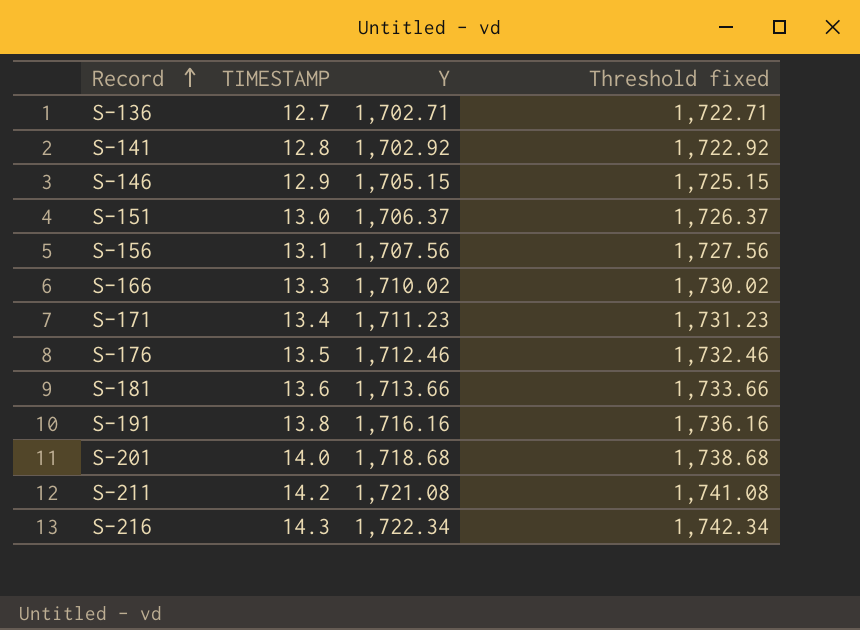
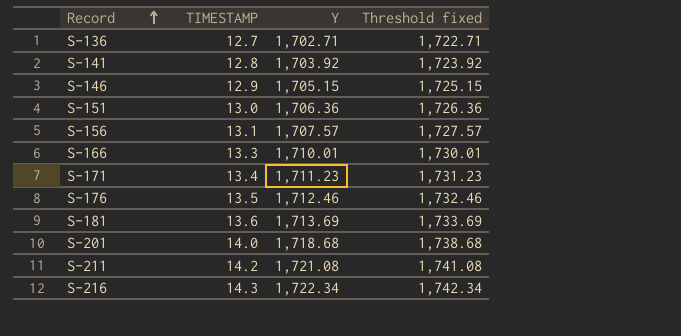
row S-191: 13.8 | 1,716.16 | 1,736.16 -> none
S-141 | Y: 1,702.92 -> 1,703.92
S-141 | Threshold fixed: 1,722.92 -> 1,723.92
S-151 | Y: 1,706.37 -> 1,706.36
S-151 | Threshold fixed: 1,726.37 -> 1,726.36
S-156 | Y: 1,707.56 -> 1,707.57
S-156 | Threshold fixed: 1,727.56 -> 1,727.57
S-166 | Y: 1,710.02 -> 1,710.01
S-166 | Threshold fixed: 1,730.02 -> 1,730.01
S-181 | Y: 1,713.66 -> 1,713.69
S-181 | Threshold fixed: 1,733.66 -> 1,733.69

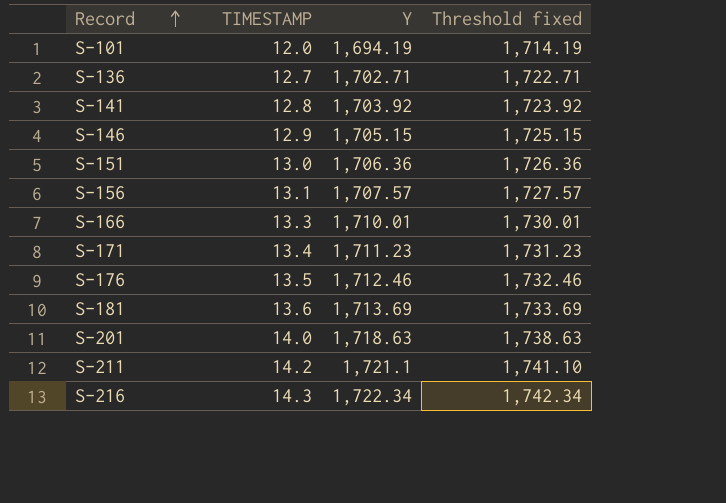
row S-101: none -> 12.0 | 1,694.19 | 1,714.19
S-201 | Y: 1,718.68 -> 1,718.63
S-201 | Threshold fixed: 1,738.68 -> 1,738.63
S-211 | Y: 1,721.08 -> 1,721.1
S-211 | Threshold fixed: 1,741.08 -> 1,741.10

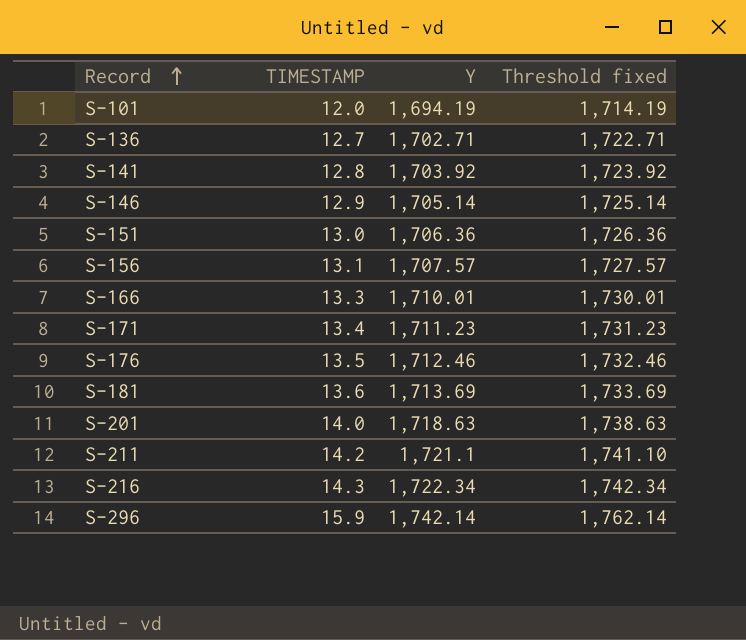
S-146 | Y: 1,705.15 -> 1,705.14
S-146 | Threshold fixed: 1,725.15 -> 1,725.14
row S-296: none -> 15.9 | 1,742.14 | 1,762.14

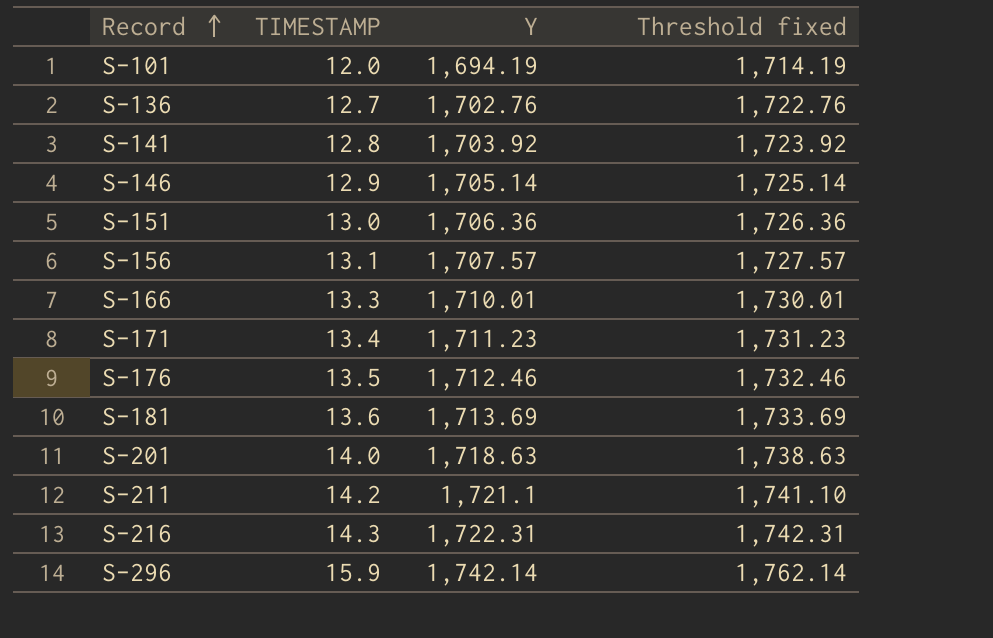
S-136 | Y: 1,702.71 -> 1,702.76
S-136 | Threshold fixed: 1,722.71 -> 1,722.76
S-216 | Y: 1,722.34 -> 1,722.31
S-216 | Threshold fixed: 1,742.34 -> 1,742.31

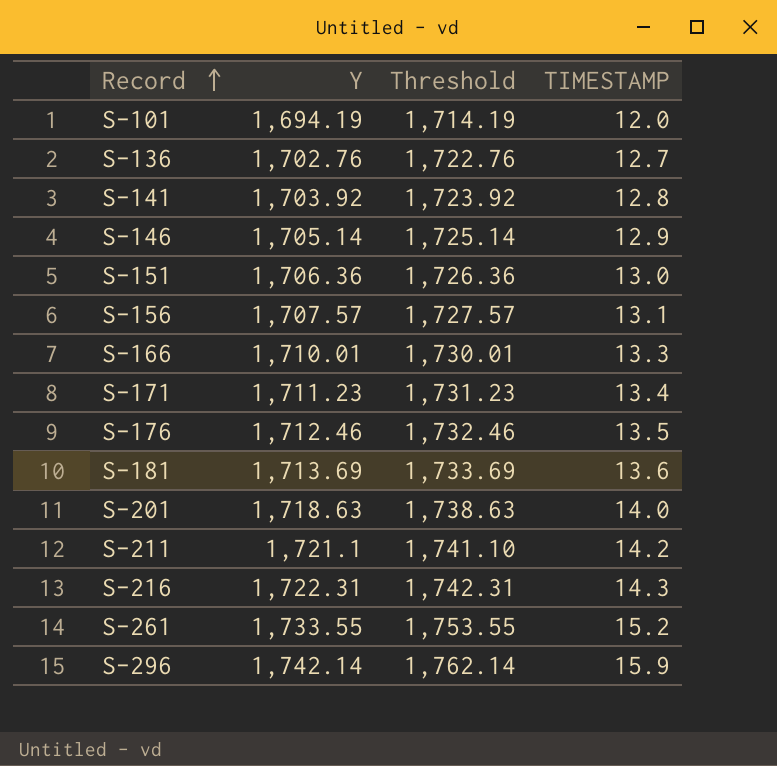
column name: Threshold fixed -> Threshold
column TIMESTAMP | position: 2 -> 4
row S-261: none -> 1,733.55 | 1,753.55 | 15.2

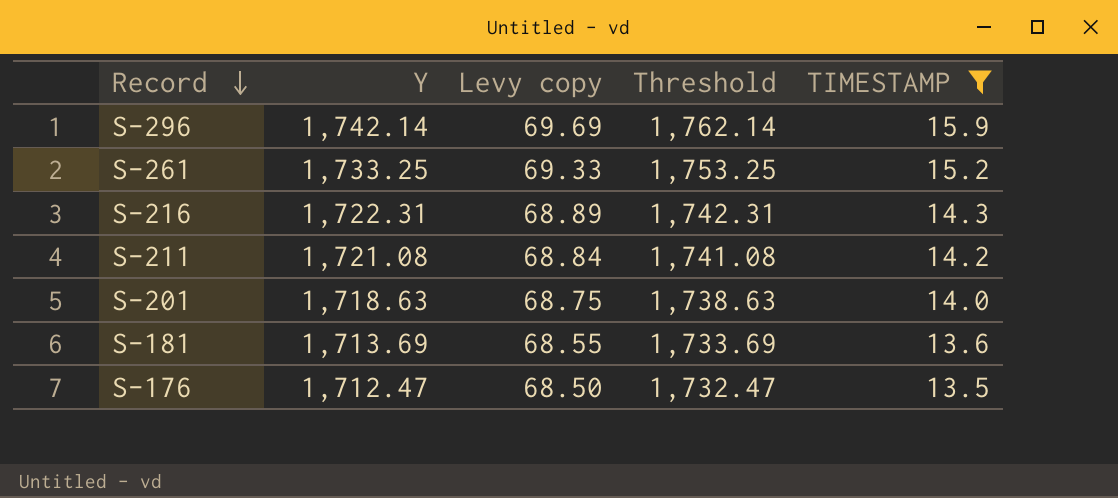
filter: none -> TIMESTAMP >= 13.5
row order: Record ascending -> Record descending
column Levy copy | formula: none -> [Y] * 0.04
S-261 | Y: 1,733.55 -> 1,733.25
S-261 | Threshold: 1,753.55 -> 1,753.25
S-211 | Y: 1,721.1 -> 1,721.08
S-211 | Threshold: 1,741.10 -> 1,741.08
S-176 | Y: 1,712.46 -> 1,712.47
S-176 | Threshold: 1,732.46 -> 1,732.47

